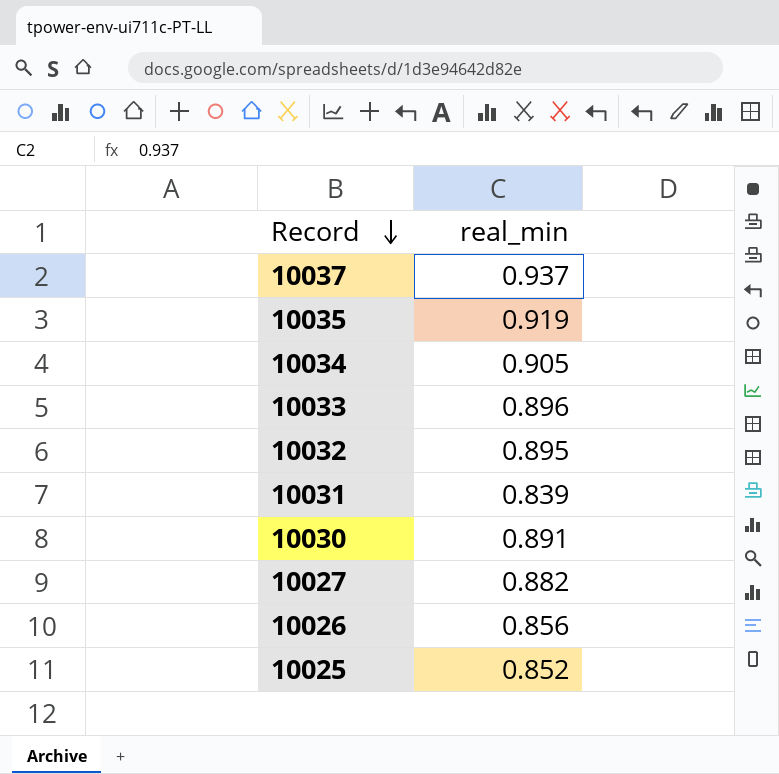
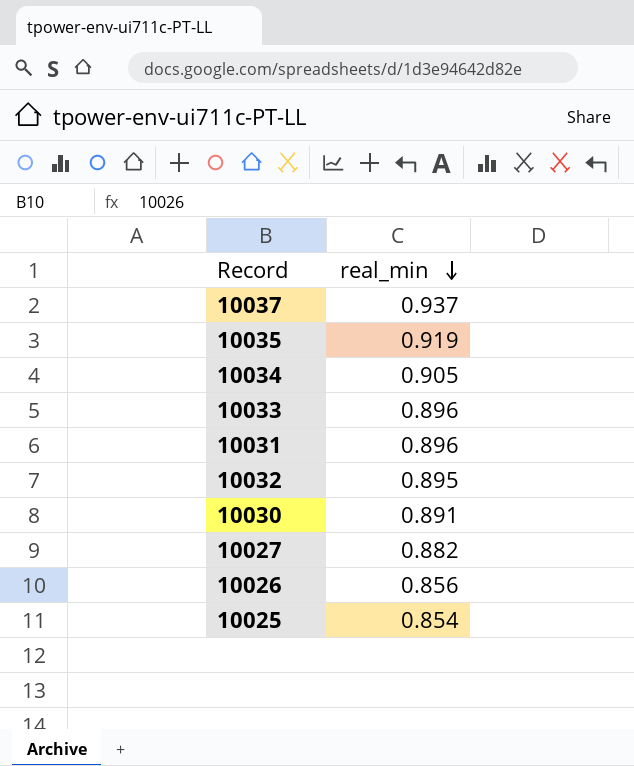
row order: Record descending -> real_min descending
10031 | real_min: 0.839 -> 0.896
10025 | real_min: 0.852 -> 0.854

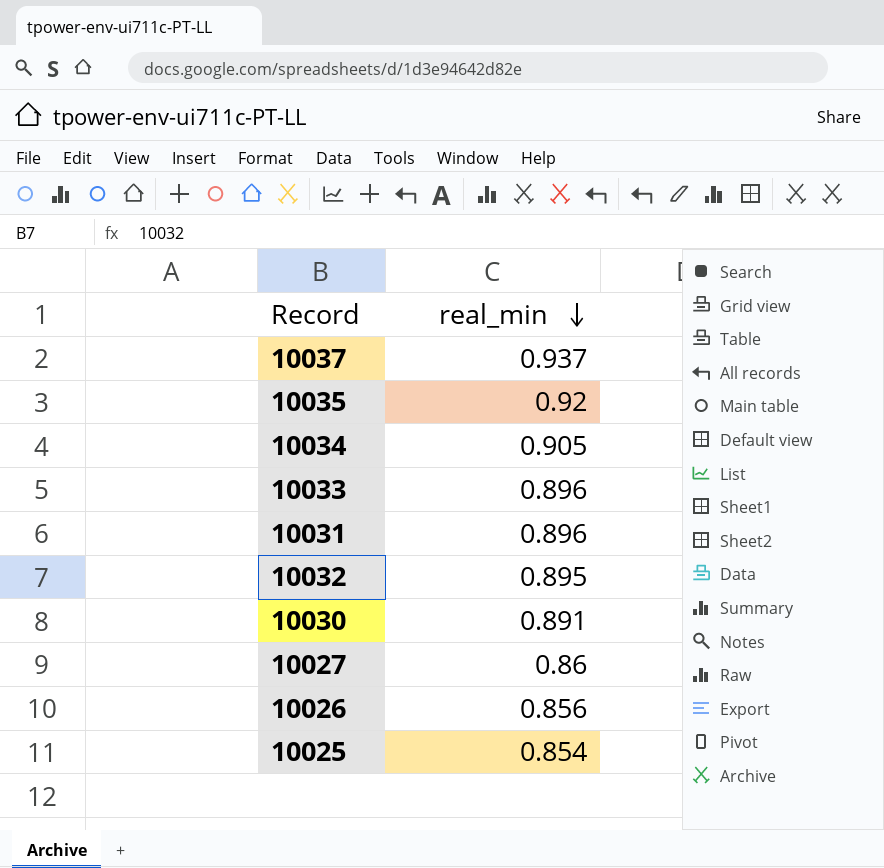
10035 | real_min: 0.919 -> 0.92
10027 | real_min: 0.882 -> 0.86

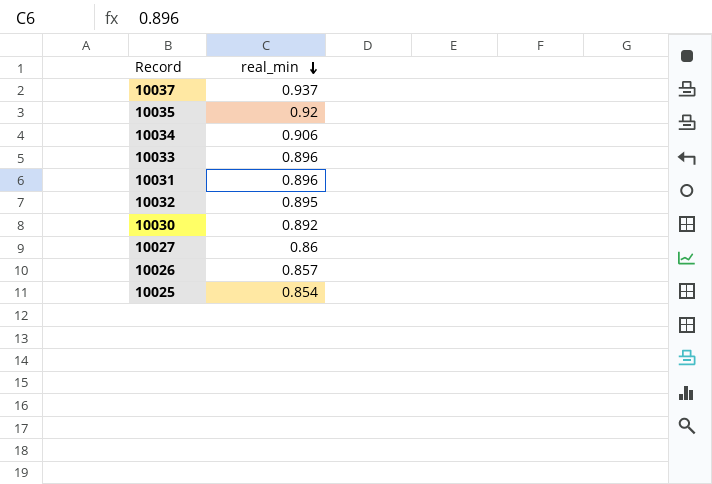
10034 | real_min: 0.905 -> 0.906
10030 | real_min: 0.891 -> 0.892
10026 | real_min: 0.856 -> 0.857

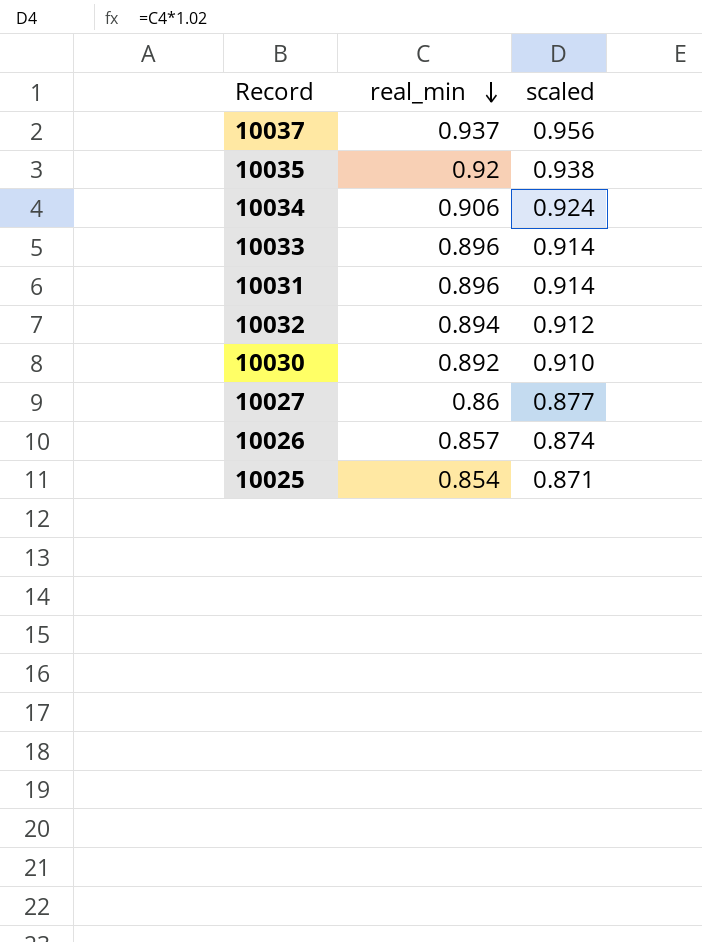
column scaled | formula: none -> [real_min] * 1.02
10032 | real_min: 0.895 -> 0.894

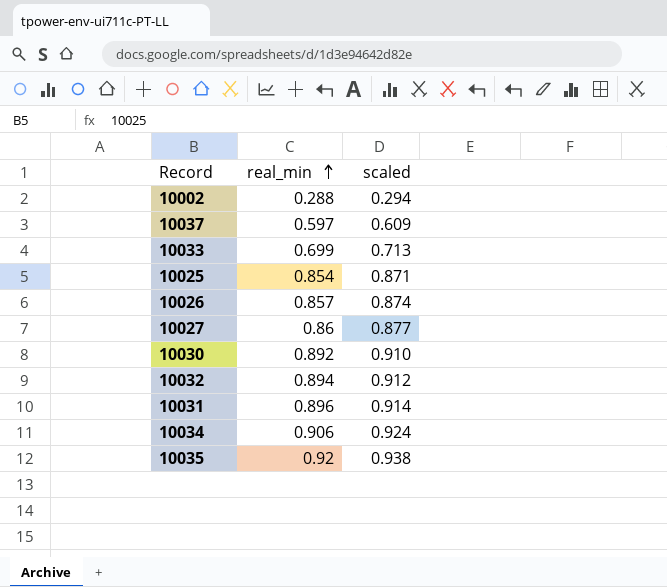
row order: real_min descending -> real_min ascending
row 10002: none -> 0.288 | 0.294
10037 | real_min: 0.937 -> 0.597
10037 | scaled: 0.956 -> 0.609
10033 | real_min: 0.896 -> 0.699
10033 | scaled: 0.914 -> 0.713

